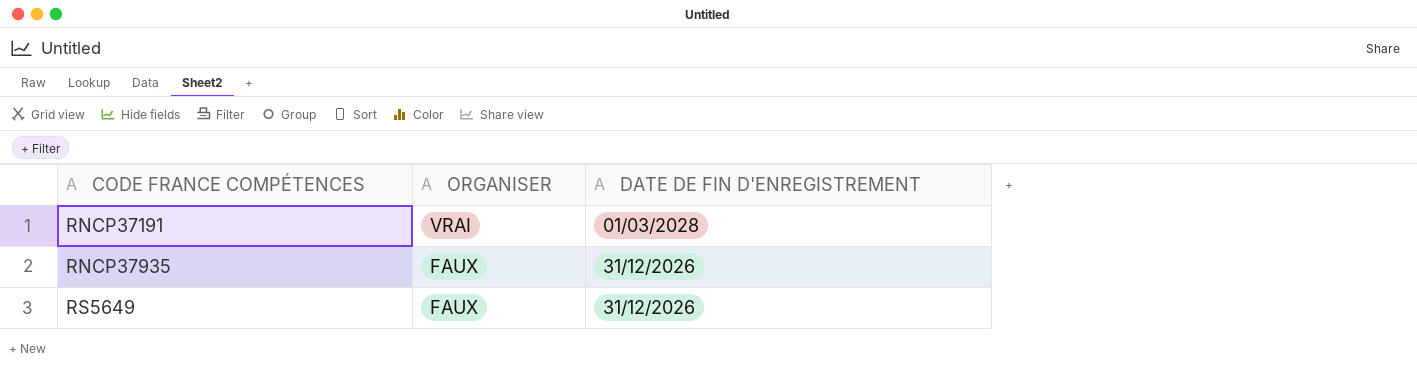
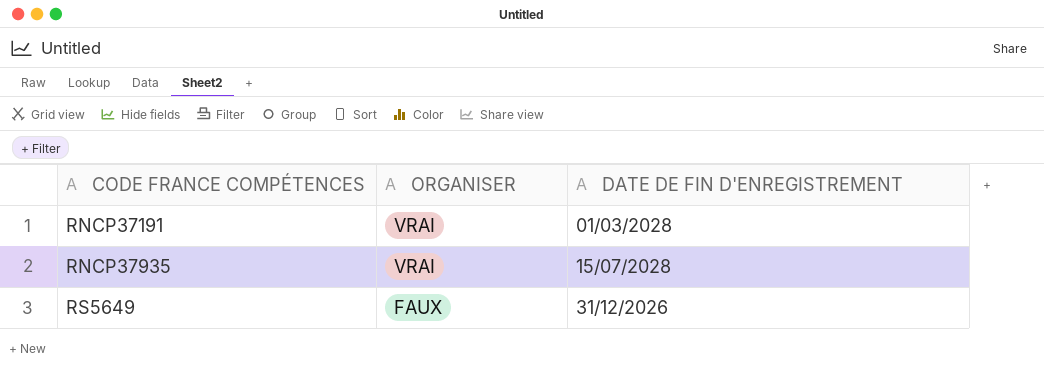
RNCP37935 | ORGANISER: FAUX -> VRAI
RNCP37935 | DATE DE FIN D'ENREGISTREMENT: 31/12/2026 -> 15/07/2028

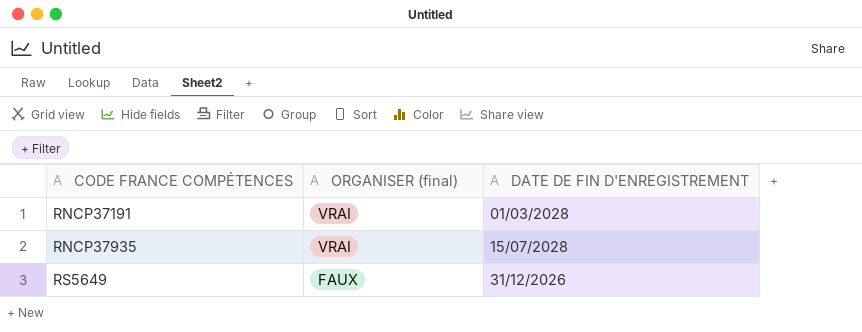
column name: ORGANISER -> ORGANISER (final)

